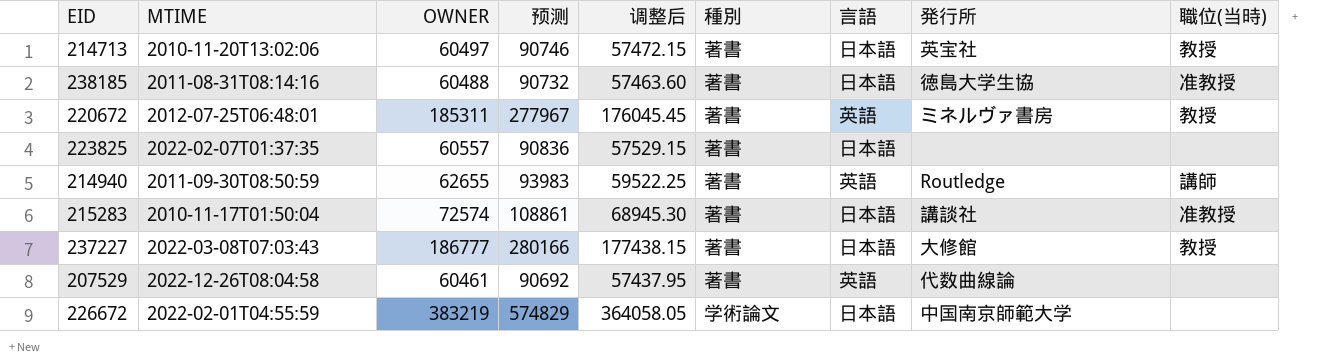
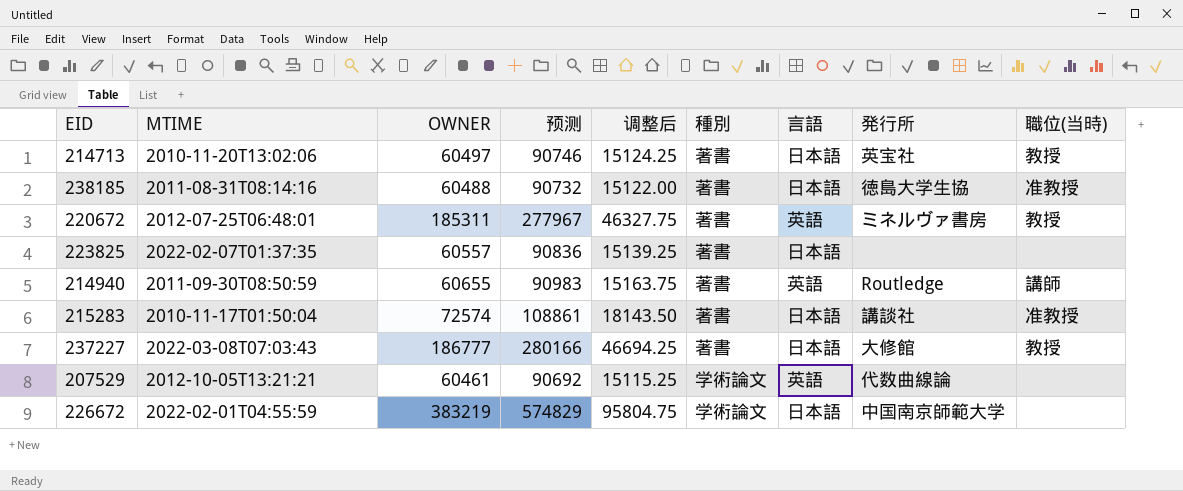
column 调整后 | formula: [OWNER] * 0.95 -> [OWNER] * 0.25
214940 | OWNER: 62655 -> 60655
214940 | 预测: 93983 -> 90983
207529 | MTIME: 2022-12-26T08:04:58 -> 2012-10-05T13:21:21
207529 | 種別: 著書 -> 学術論文

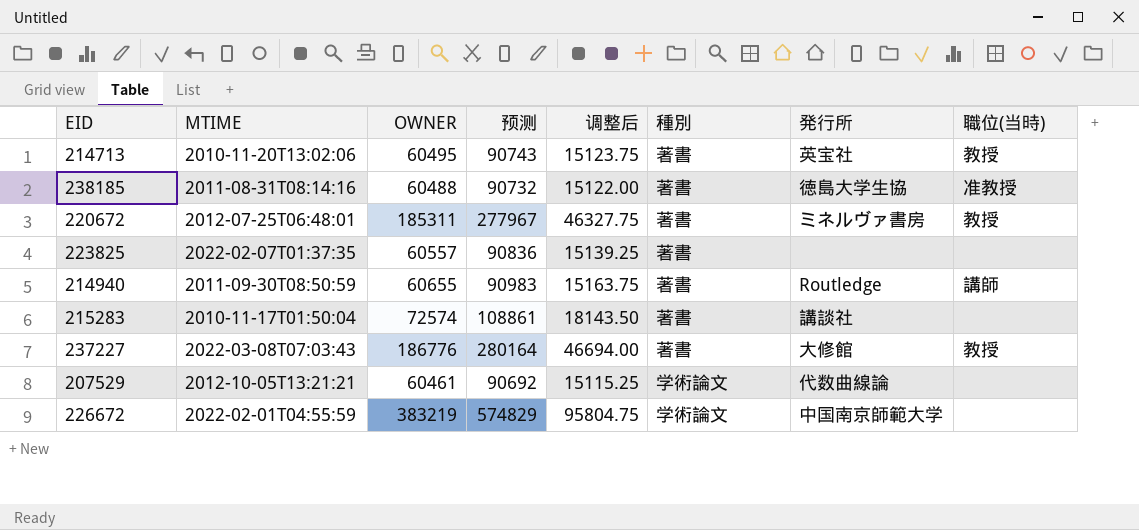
column 言語 | position: 7 -> none
214713 | OWNER: 60497 -> 60495
214713 | 预测: 90746 -> 90743
214713 | 调整后: 15124.25 -> 15123.75
215283 | 職位(当時): 准教授 -> none
237227 | OWNER: 186777 -> 186776
237227 | 预测: 280166 -> 280164
237227 | 调整后: 46694.25 -> 46694.00

